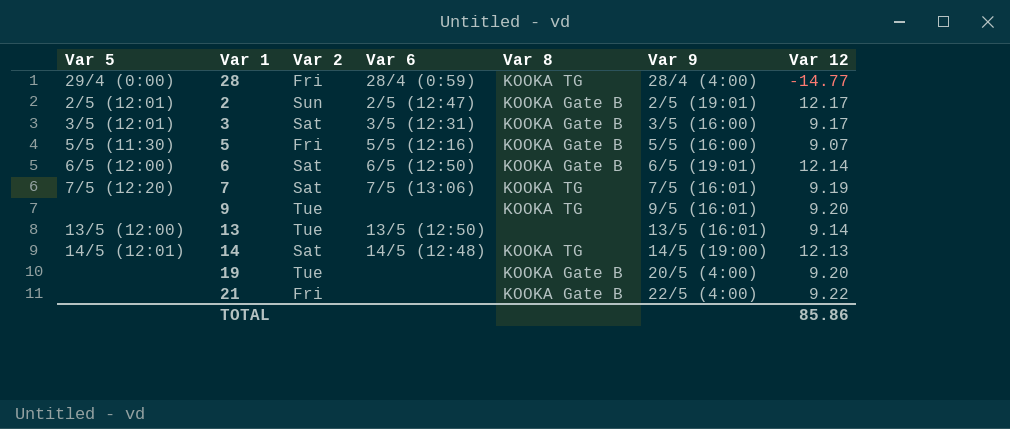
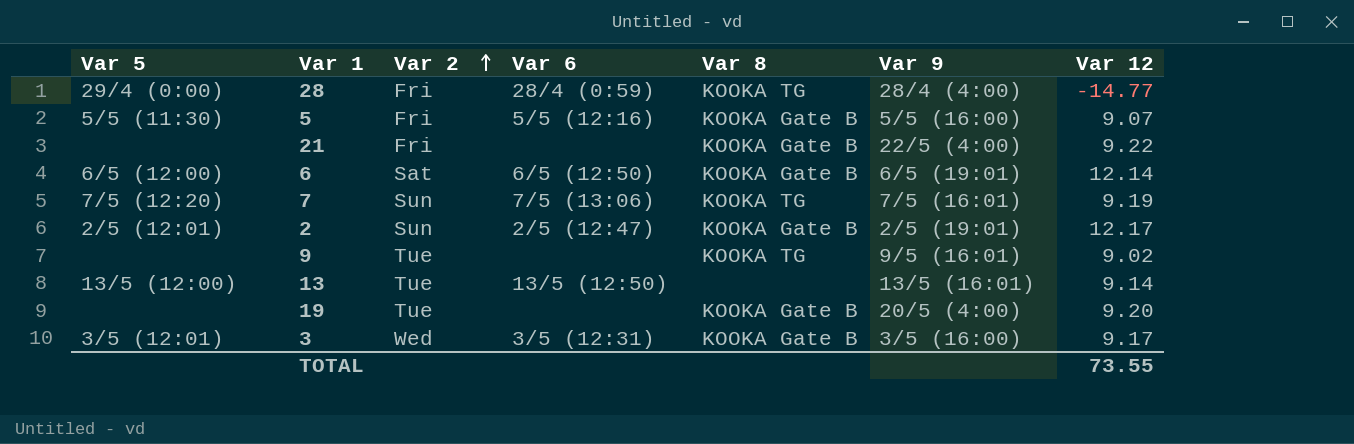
row order: none -> Var 2 ascending
row 14: 14/5 (12:01) | Sat | 14/5 (12:48) | KOOKA TG | 14/5 (19:00) | 12.13 -> none
7 | Var 2: Sat -> Sun
9 | Var 12: 9.20 -> 9.02
3 | Var 2: Sat -> Wed
TOTAL | Var 12: 85.86 -> 73.55

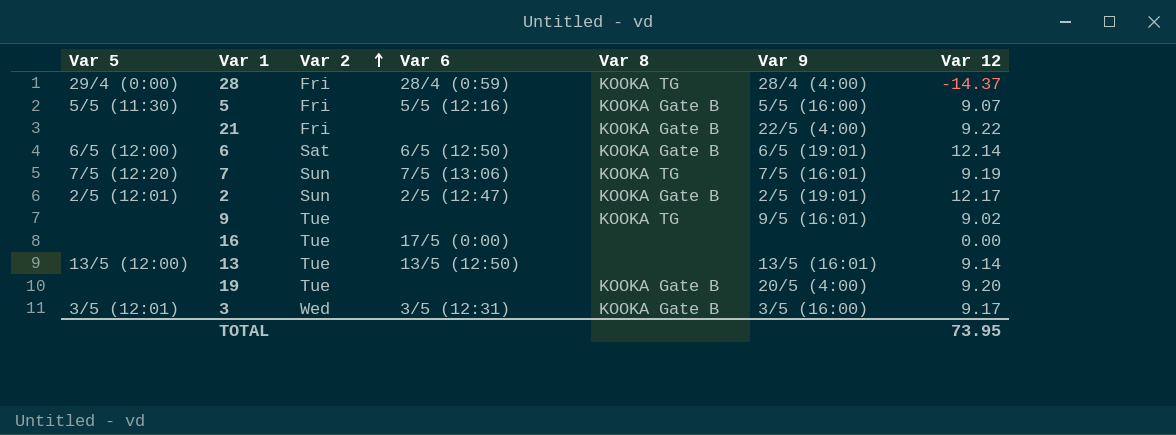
28 | Var 12: -14.77 -> -14.37
row 16: none -> none | Tue | 17/5 (0:00) | none | none | 0.00
TOTAL | Var 12: 73.55 -> 73.95

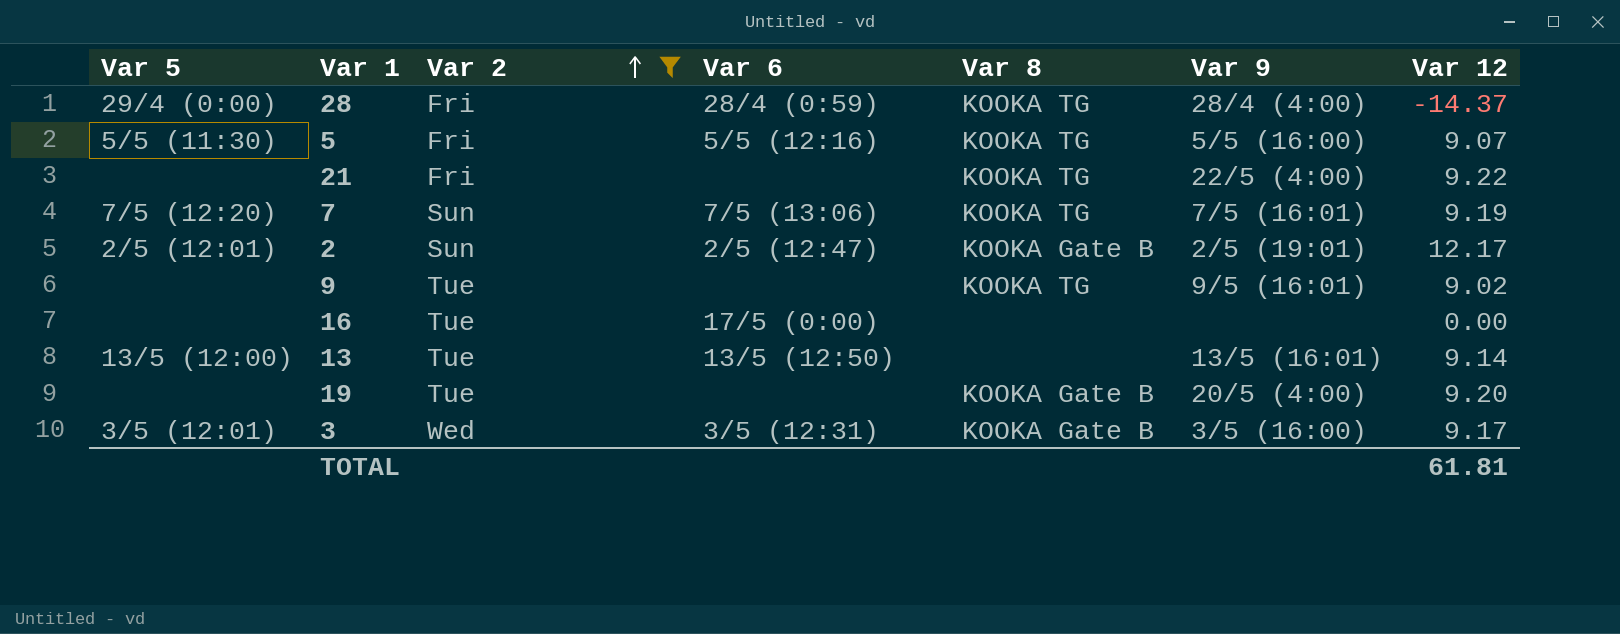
filter: none -> Var 2 != Sat
5 | Var 8: KOOKA Gate B -> KOOKA TG
21 | Var 8: KOOKA Gate B -> KOOKA TG
TOTAL | Var 12: 73.95 -> 61.81

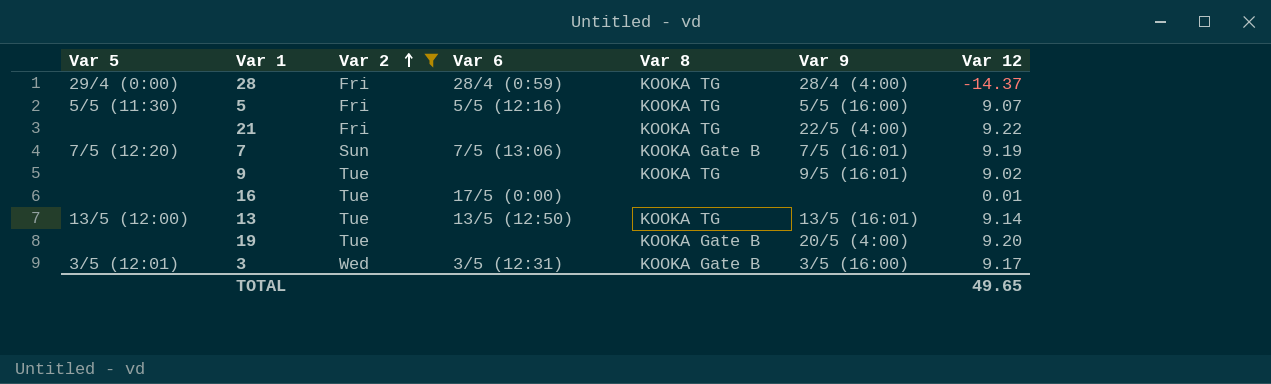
row 2: 2/5 (12:01) | Sun | 2/5 (12:47) | KOOKA Gate B | 2/5 (19:01) | 12.17 -> none
7 | Var 8: KOOKA TG -> KOOKA Gate B
16 | Var 12: 0.00 -> 0.01
13 | Var 8: none -> KOOKA TG
TOTAL | Var 12: 61.81 -> 49.65

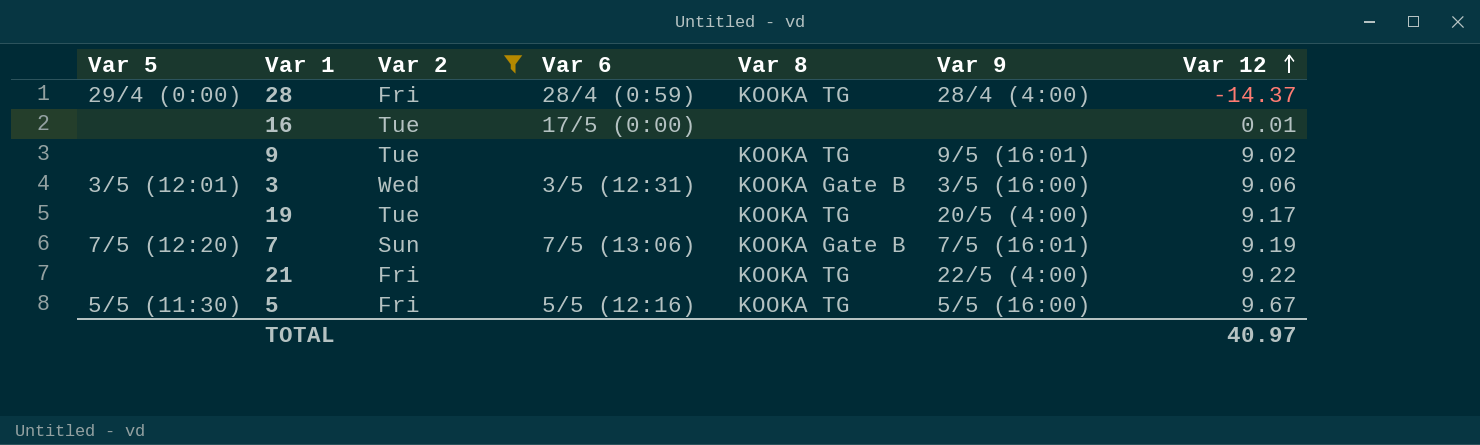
row order: Var 2 ascending -> Var 12 ascending
row 13: 13/5 (12:00) | Tue | 13/5 (12:50) | KOOKA TG | 13/5 (16:01) | 9.14 -> none
3 | Var 12: 9.17 -> 9.06
19 | Var 8: KOOKA Gate B -> KOOKA TG
19 | Var 12: 9.20 -> 9.17
5 | Var 12: 9.07 -> 9.67
TOTAL | Var 12: 49.65 -> 40.97

